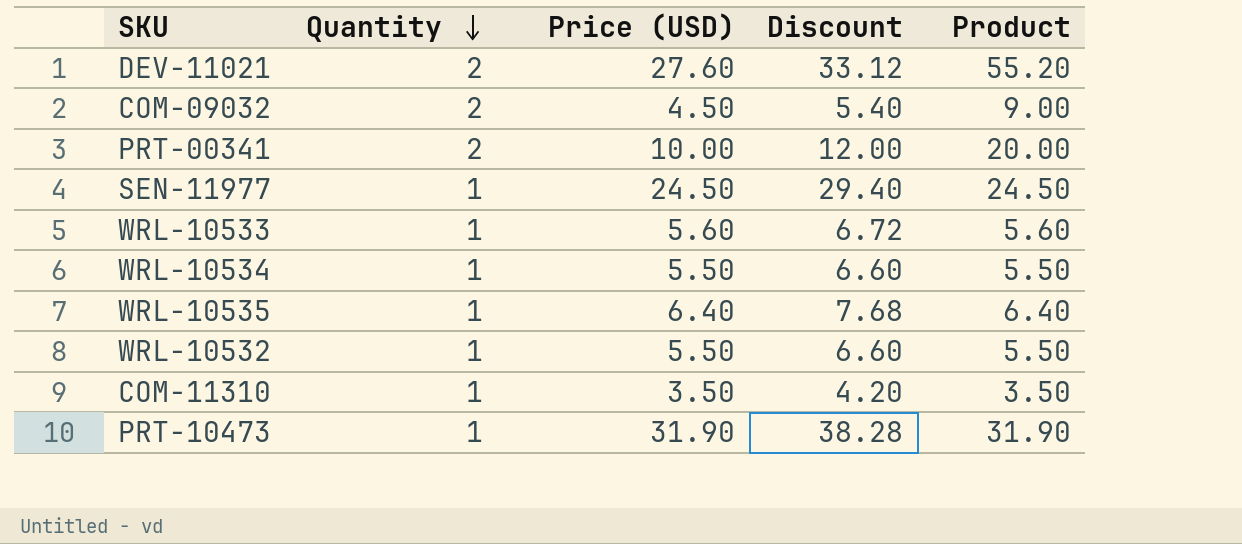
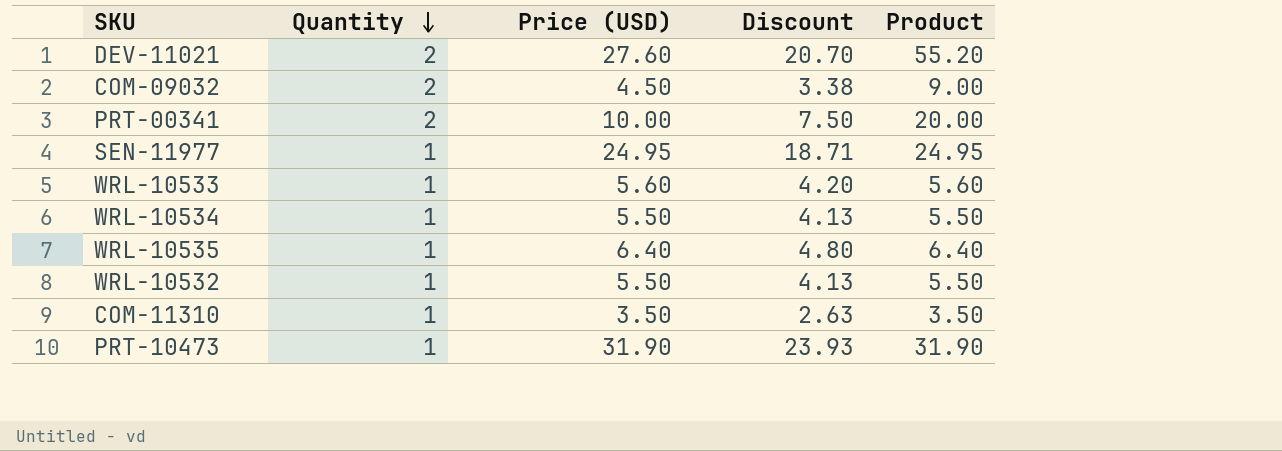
column Discount | formula: [Price (USD)] * 1.2 -> [Price (USD)] * 0.75
SEN-11977 | Price (USD): 24.50 -> 24.95
SEN-11977 | Product: 24.50 -> 24.95

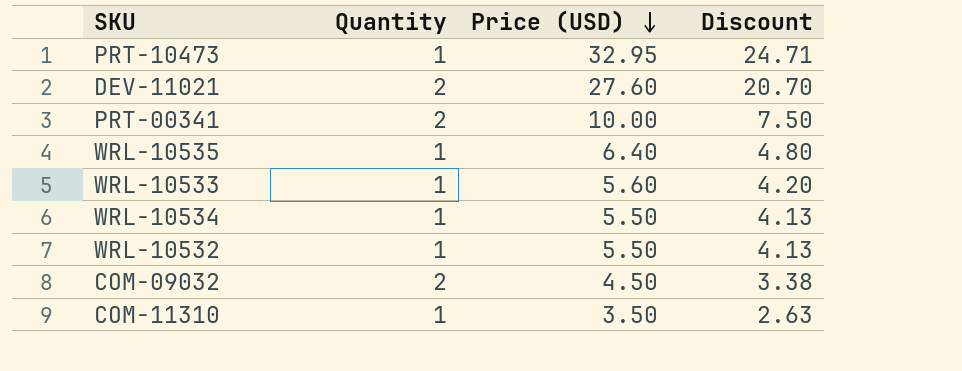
row order: Quantity descending -> Price (USD) descending
column Product | formula: [Quantity] * [Price (USD)] -> none
row SEN-11977: 1 | 24.95 | 18.71 | 24.95 -> none
PRT-10473 | Price (USD): 31.90 -> 32.95
PRT-10473 | Discount: 23.93 -> 24.71

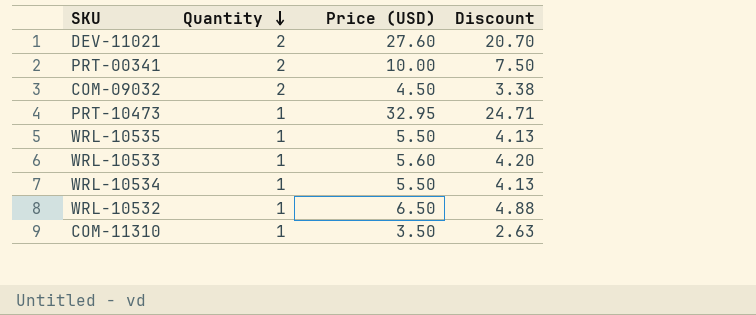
row order: Price (USD) descending -> Quantity descending
WRL-10535 | Price (USD): 6.40 -> 5.50
WRL-10535 | Discount: 4.80 -> 4.13
WRL-10532 | Price (USD): 5.50 -> 6.50
WRL-10532 | Discount: 4.13 -> 4.88

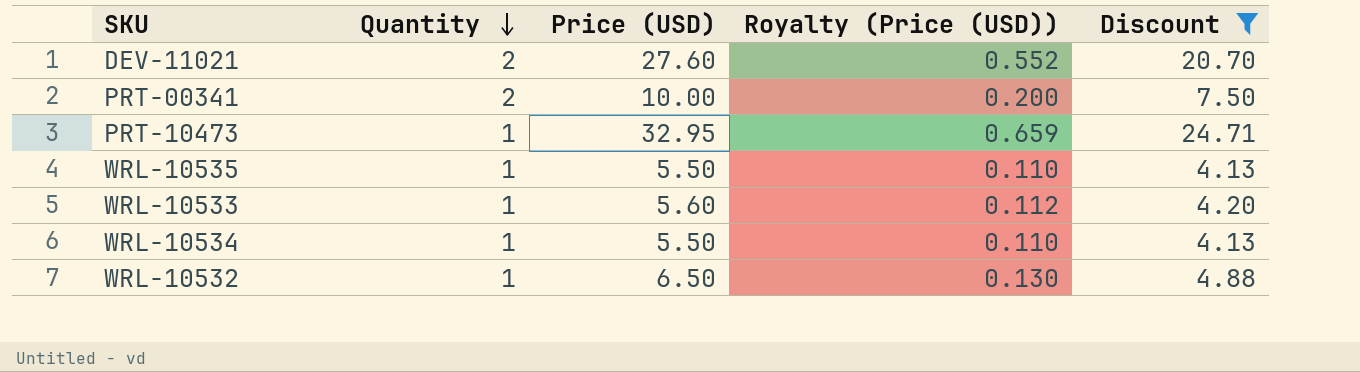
filter: none -> Discount >= 4.13
column Royalty (Price (USD)) | formula: none -> [Price (USD)] * 0.02

